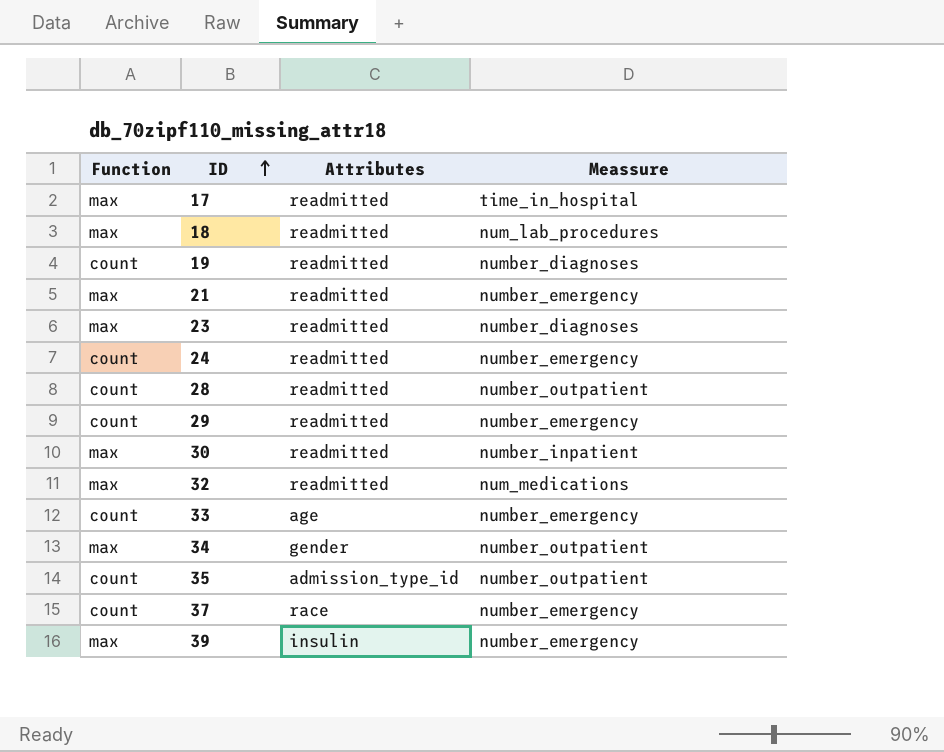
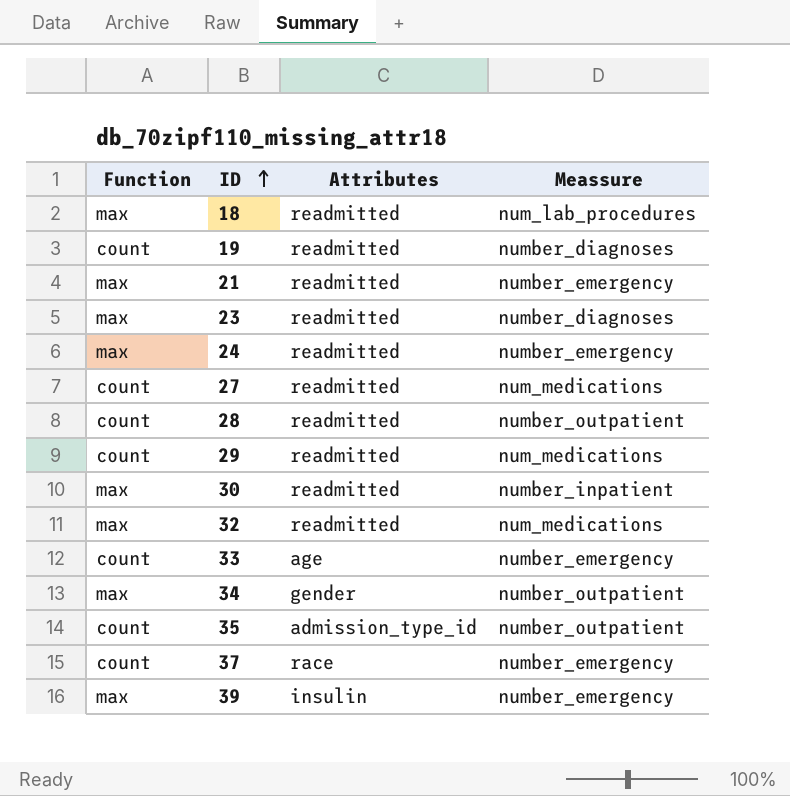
row 17: max | readmitted | time_in_hospital -> none
24 | Function: count -> max
row 27: none -> count | readmitted | num_medications
29 | Meassure: number_emergency -> num_medications

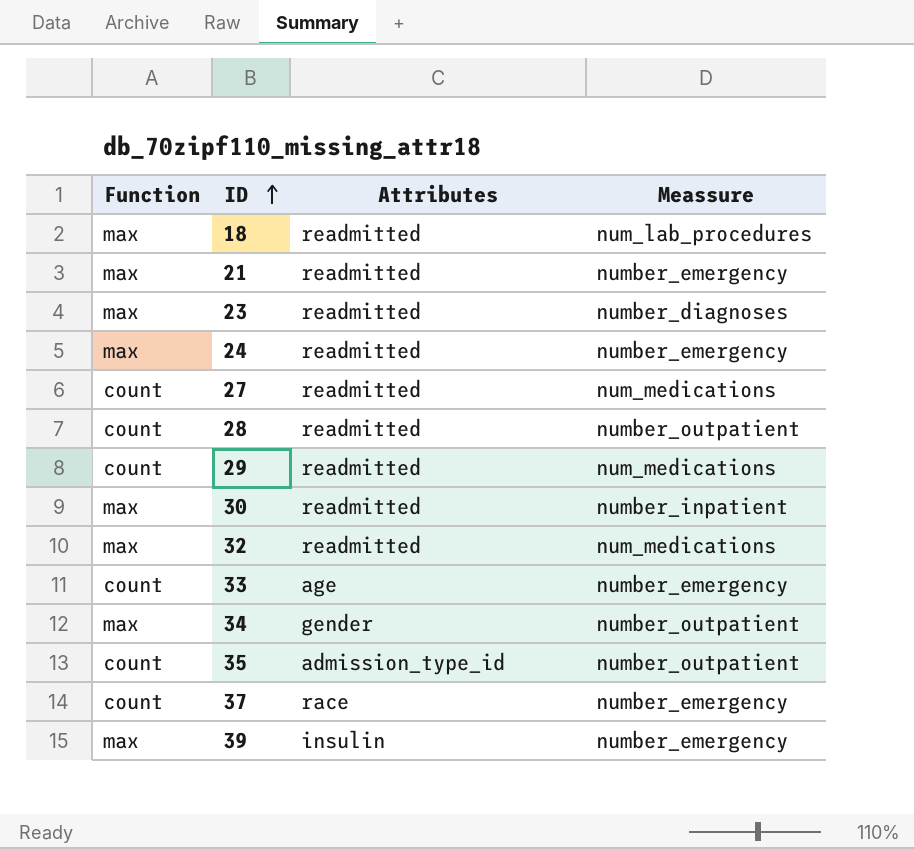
row 19: count | readmitted | number_diagnoses -> none

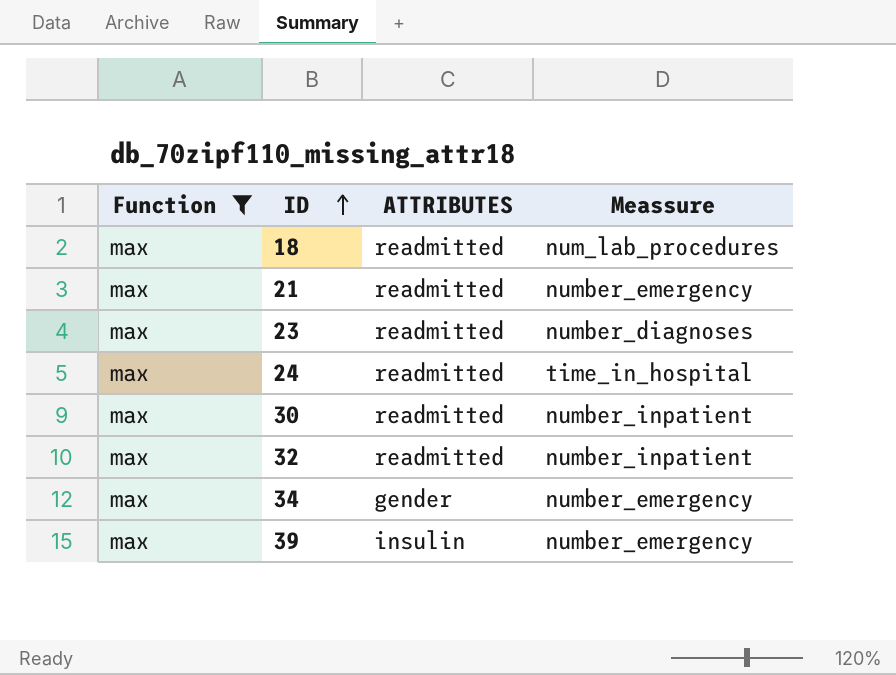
filter: none -> Function = max
column name: Attributes -> ATTRIBUTES
24 | Meassure: number_emergency -> time_in_hospital
32 | Meassure: num_medications -> number_inpatient
34 | Meassure: number_outpatient -> number_emergency

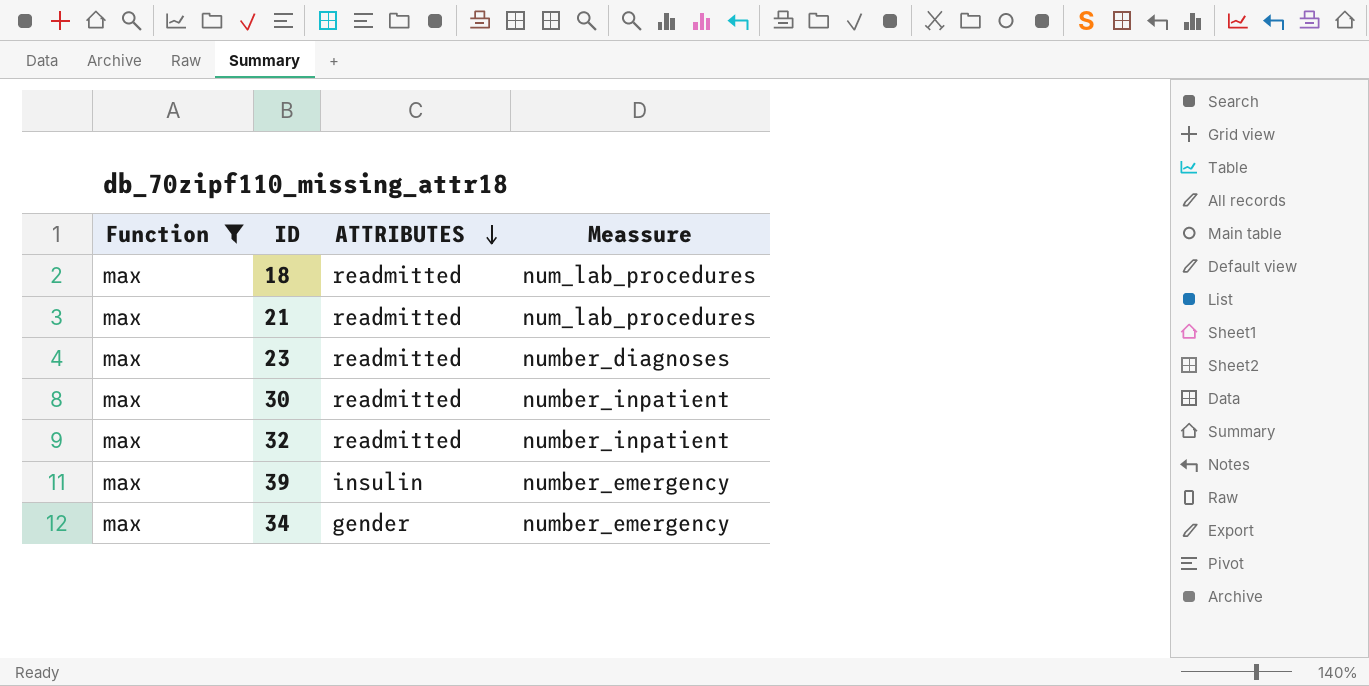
row order: ID ascending -> ATTRIBUTES descending
row 24: max | readmitted | time_in_hospital -> none
21 | Meassure: number_emergency -> num_lab_procedures

